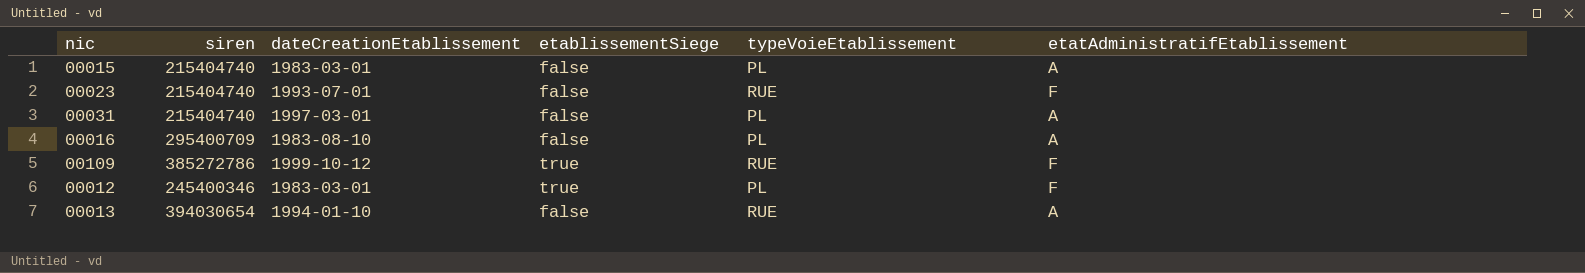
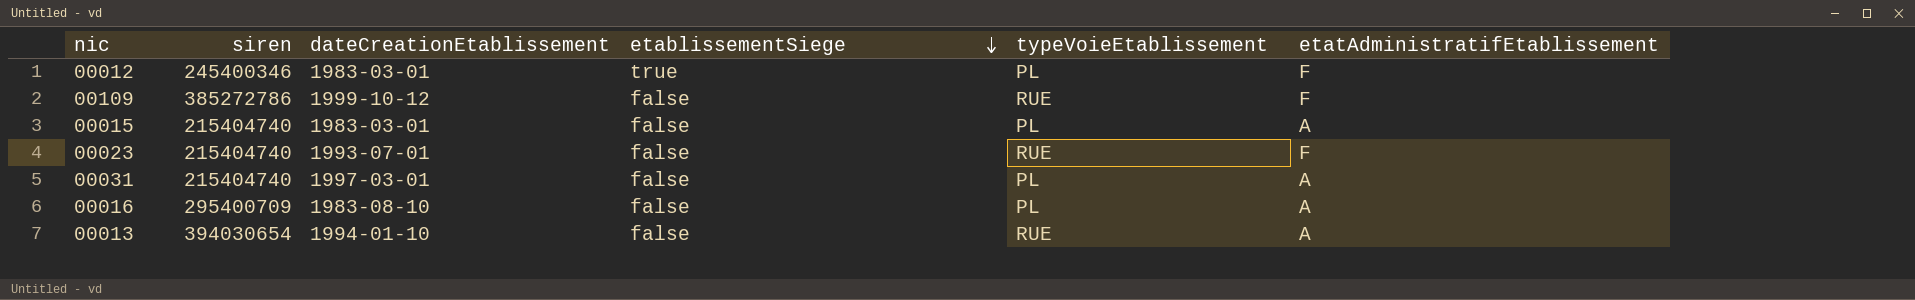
row order: none -> etablissementSiege descending
00109 | etablissementSiege: true -> false

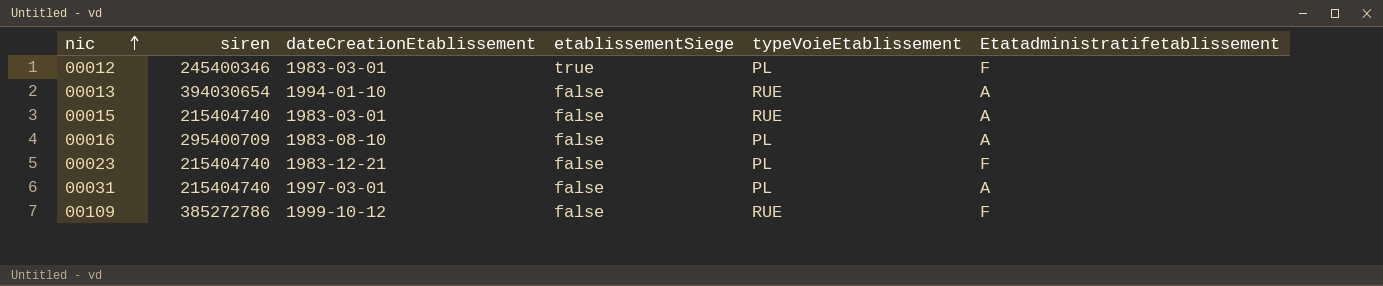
row order: etablissementSiege descending -> nic ascending
column name: etatAdministratifEtablissement -> Etatadministratifetablissement
00015 | typeVoieEtablissement: PL -> RUE
00023 | dateCreationEtablissement: 1993-07-01 -> 1983-12-21
00023 | typeVoieEtablissement: RUE -> PL

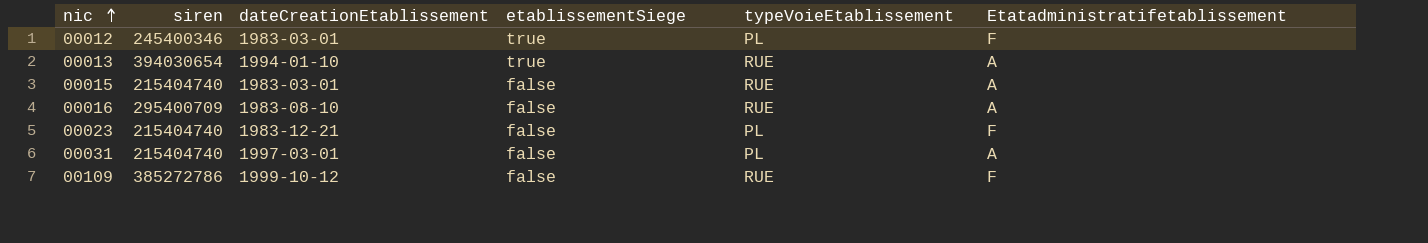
00013 | etablissementSiege: false -> true
00016 | typeVoieEtablissement: PL -> RUE

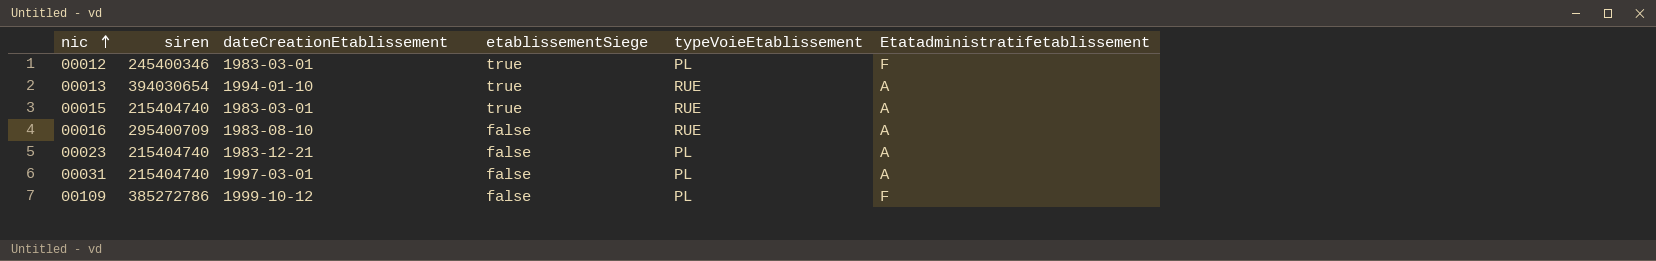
00015 | etablissementSiege: false -> true
00023 | Etatadministratifetablissement: F -> A
00109 | typeVoieEtablissement: RUE -> PL

